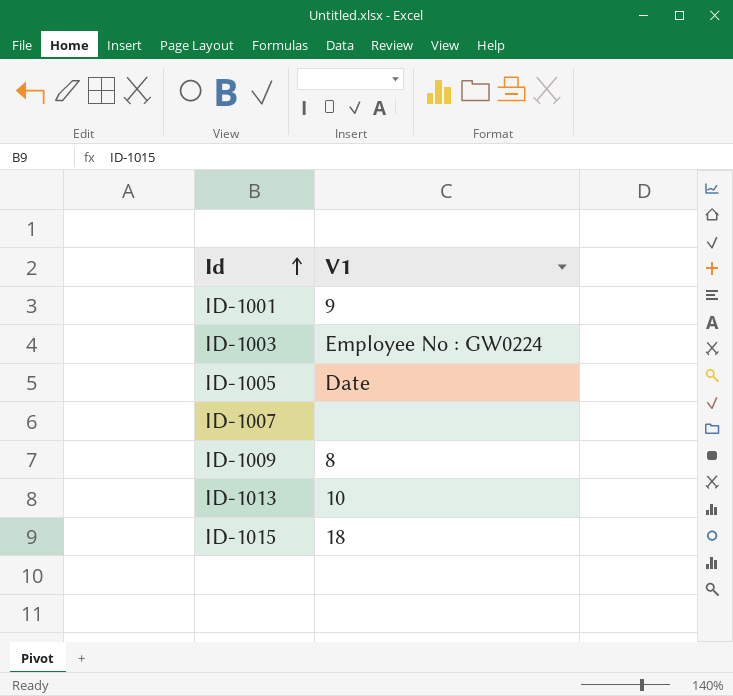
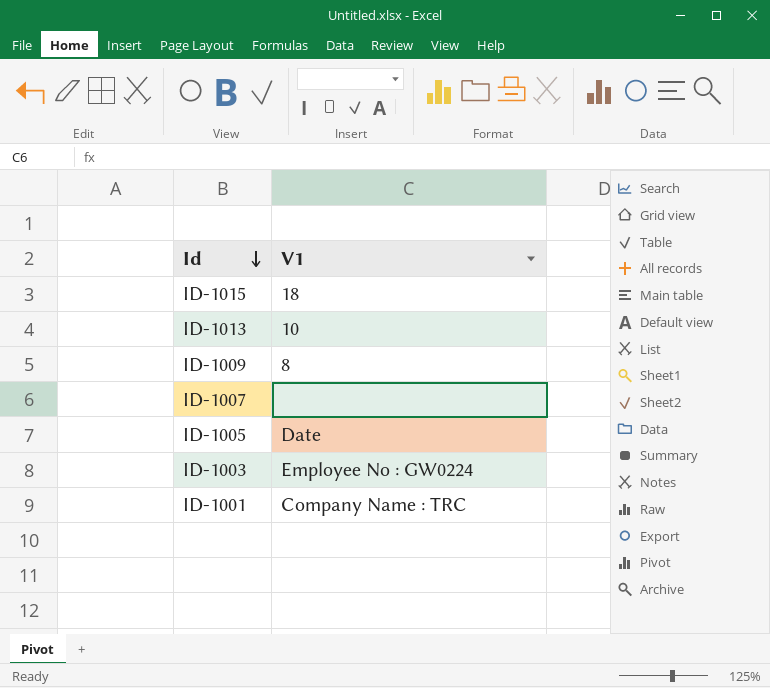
row order: Id ascending -> Id descending
ID-1001 | V1: 9 -> Company Name : TRC

